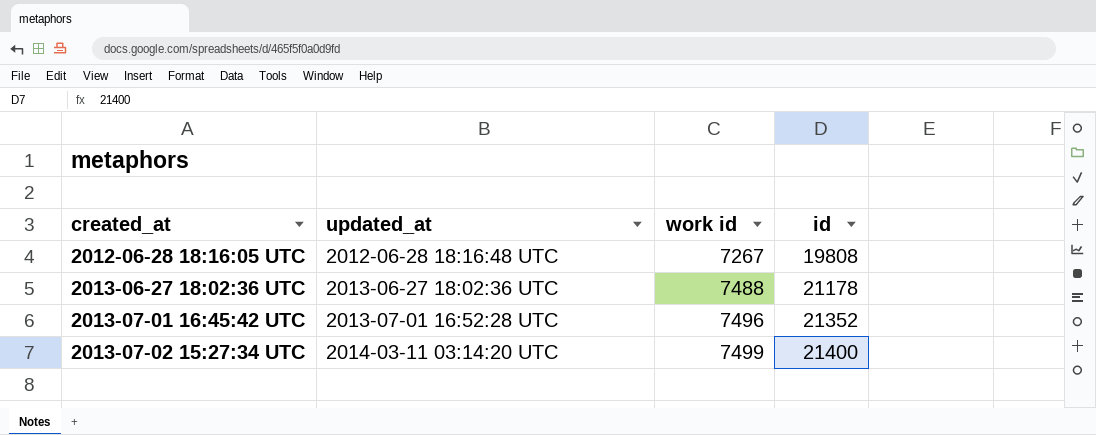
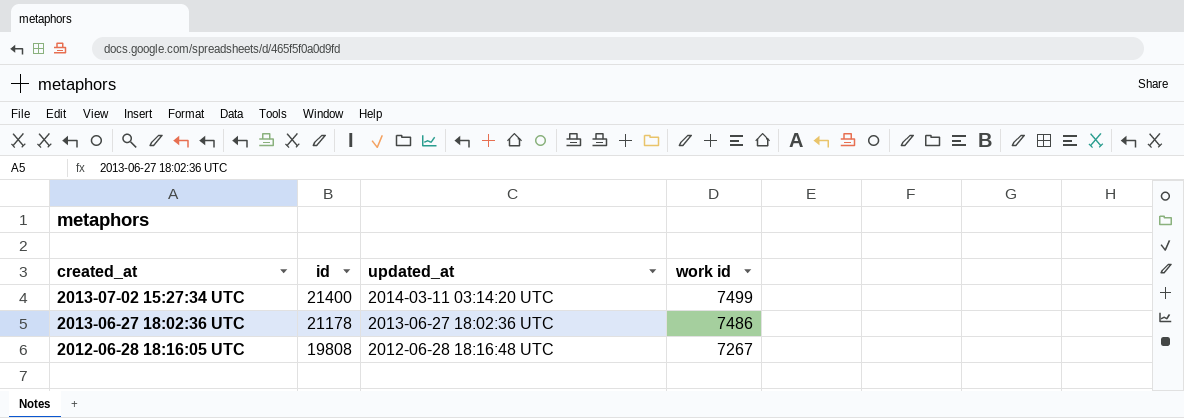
row order: created_at ascending -> created_at descending
column id | position: 4 -> 2
row 2013-07-01 16:45:42 UTC: 2013-07-01 16:52:28 UTC | 7496 | 21352 -> none
2013-06-27 18:02:36 UTC | work id: 7488 -> 7486

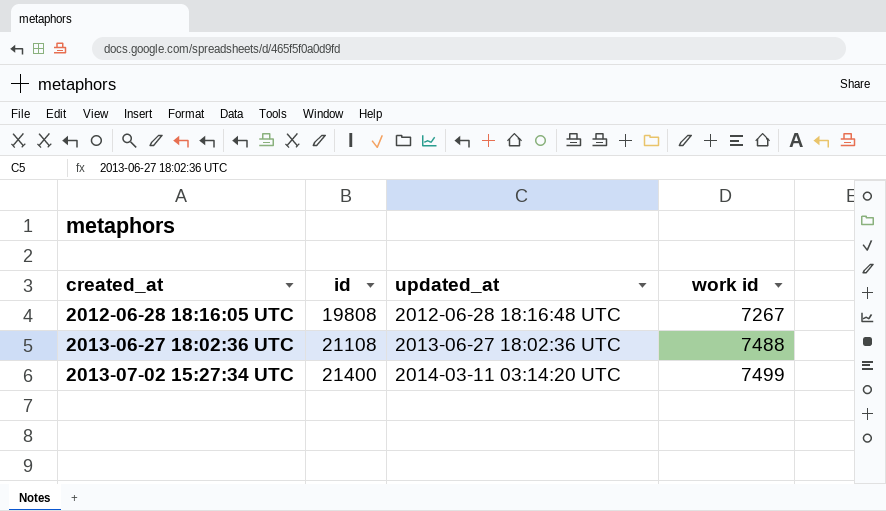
row order: created_at descending -> created_at ascending
2013-06-27 18:02:36 UTC | id: 21178 -> 21108
2013-06-27 18:02:36 UTC | work id: 7486 -> 7488

